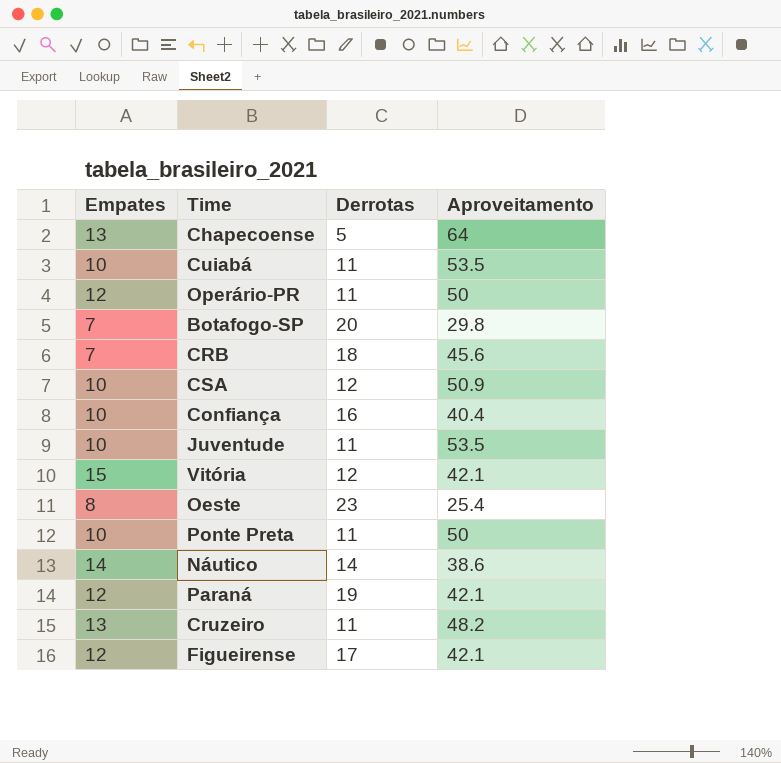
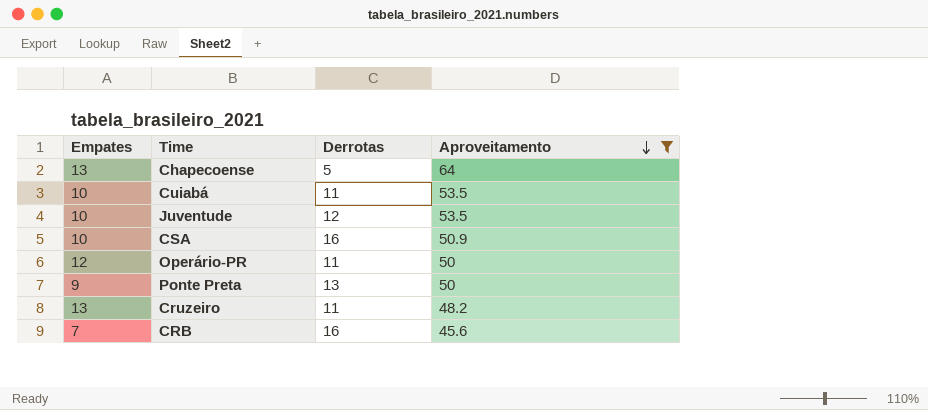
filter: none -> Aproveitamento >= 45.6
row order: none -> Aproveitamento descending
Juventude | Derrotas: 11 -> 12
CSA | Derrotas: 12 -> 16
Ponte Preta | Empates: 10 -> 9
Ponte Preta | Derrotas: 11 -> 13
CRB | Derrotas: 18 -> 16

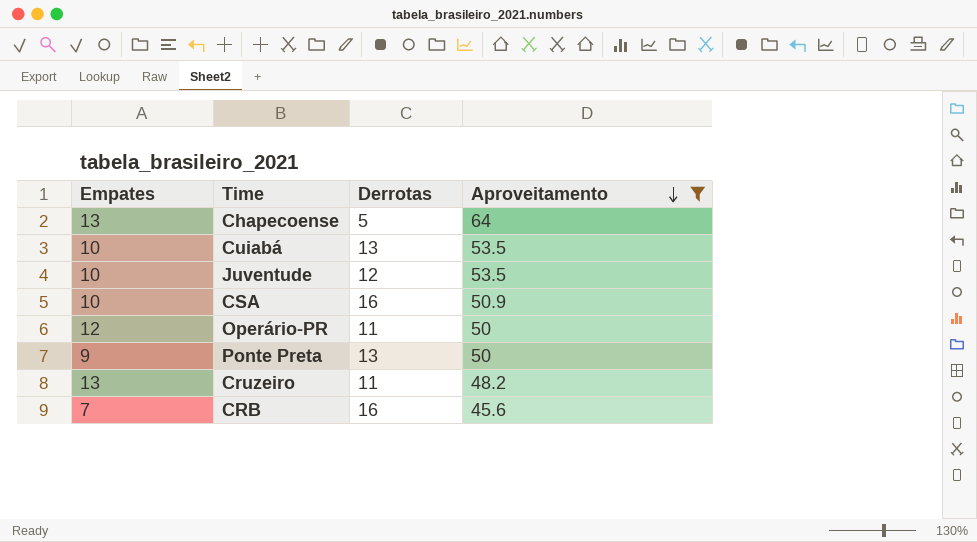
Cuiabá | Derrotas: 11 -> 13

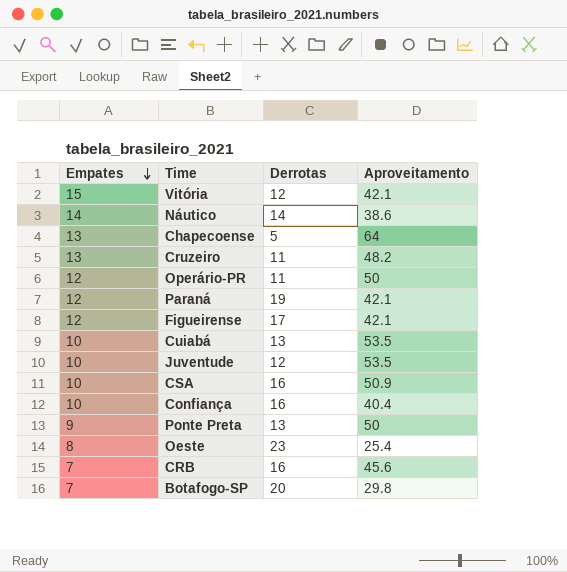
filter: Aproveitamento >= 45.6 -> none
row order: Aproveitamento descending -> Empates descending

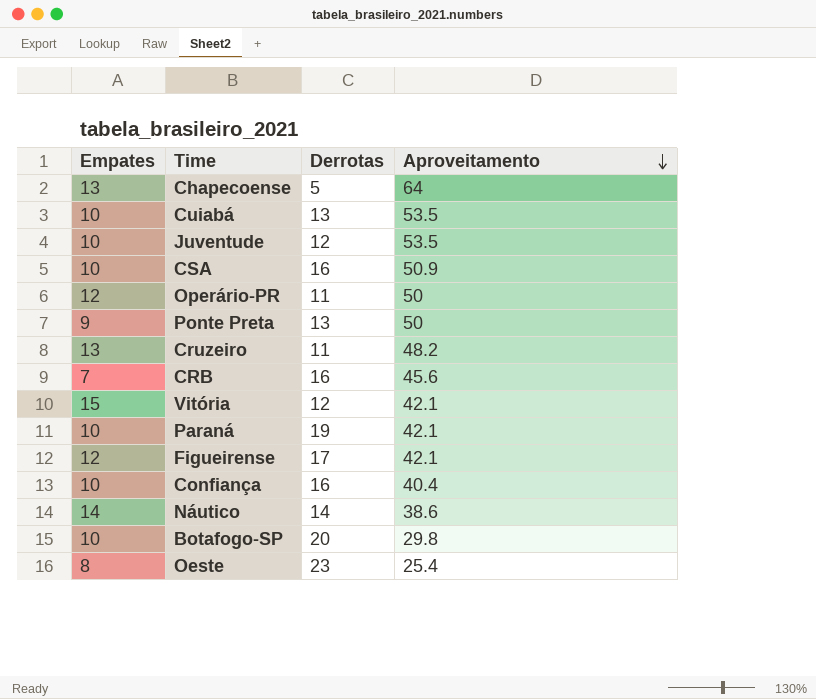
row order: Empates descending -> Aproveitamento descending
Paraná | Empates: 12 -> 10
Botafogo-SP | Empates: 7 -> 10

